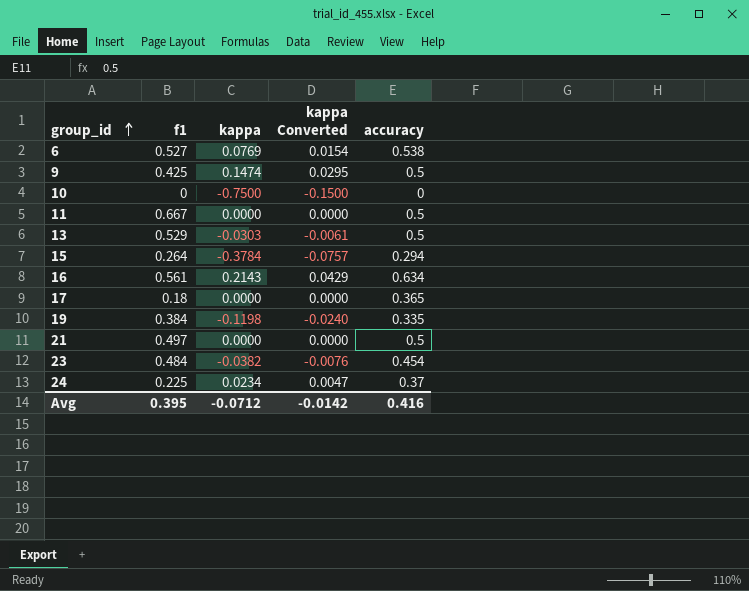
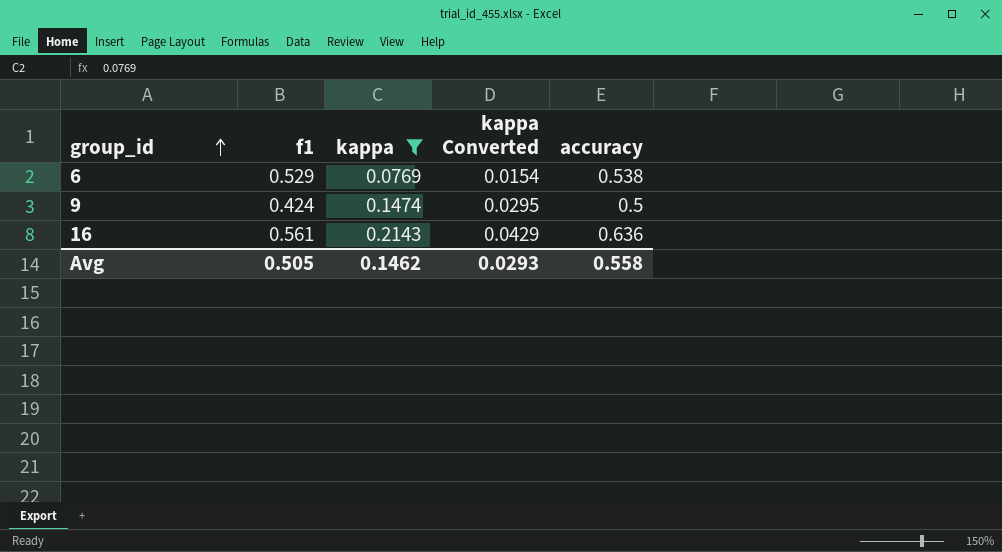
filter: none -> kappa >= 0.0769
6 | f1: 0.527 -> 0.529
9 | f1: 0.425 -> 0.424
16 | accuracy: 0.634 -> 0.636
Avg | f1: 0.395 -> 0.505
Avg | kappa: -0.0712 -> 0.1462
Avg | kappa Converted: -0.0142 -> 0.0293
Avg | accuracy: 0.416 -> 0.558

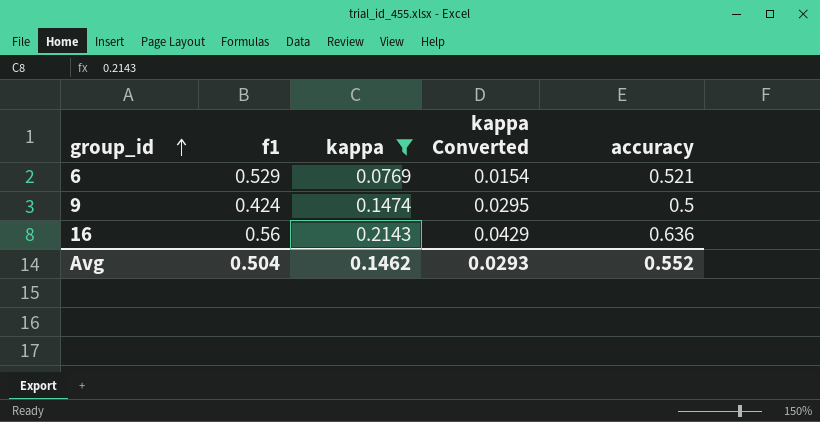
6 | accuracy: 0.538 -> 0.521
16 | f1: 0.561 -> 0.56
Avg | f1: 0.505 -> 0.504
Avg | accuracy: 0.558 -> 0.552

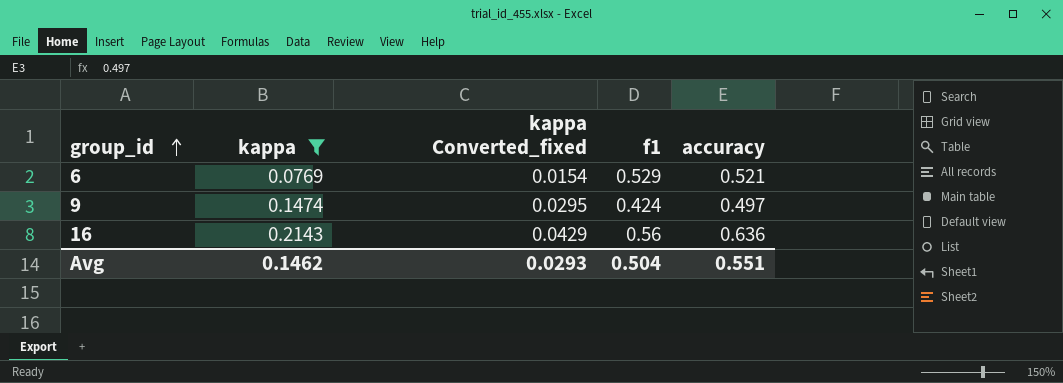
column name: kappa Converted -> kappa Converted_fixed
column f1 | position: 2 -> 4
9 | accuracy: 0.5 -> 0.497
Avg | accuracy: 0.552 -> 0.551

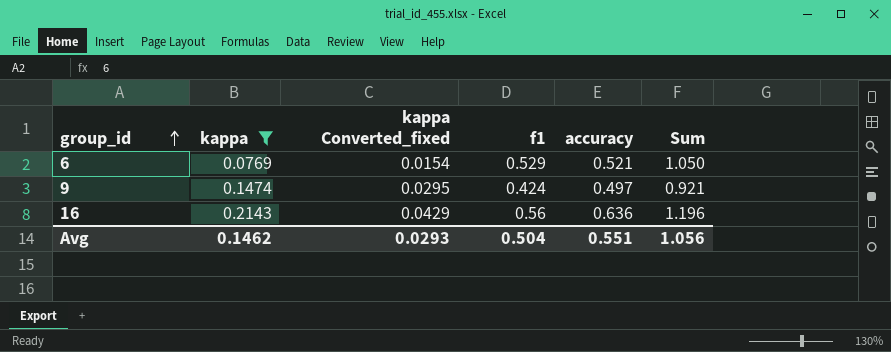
column Sum | formula: none -> [f1] + [accuracy]

